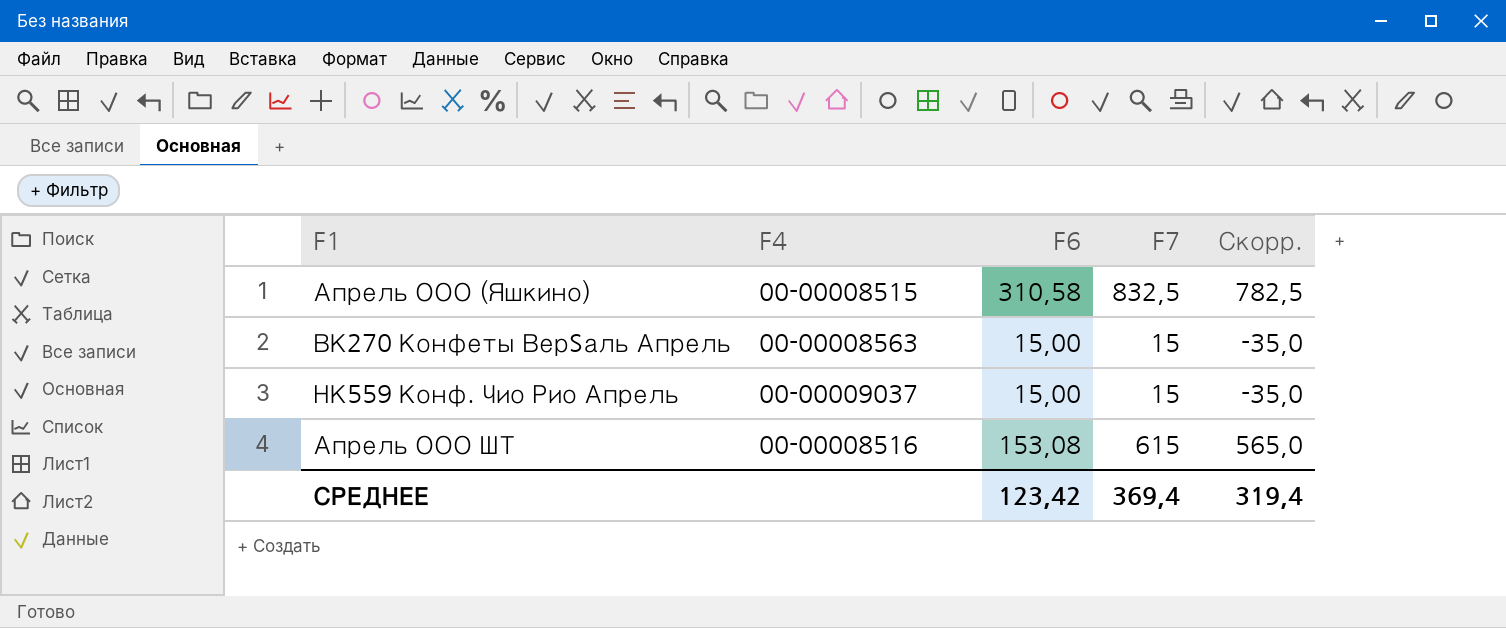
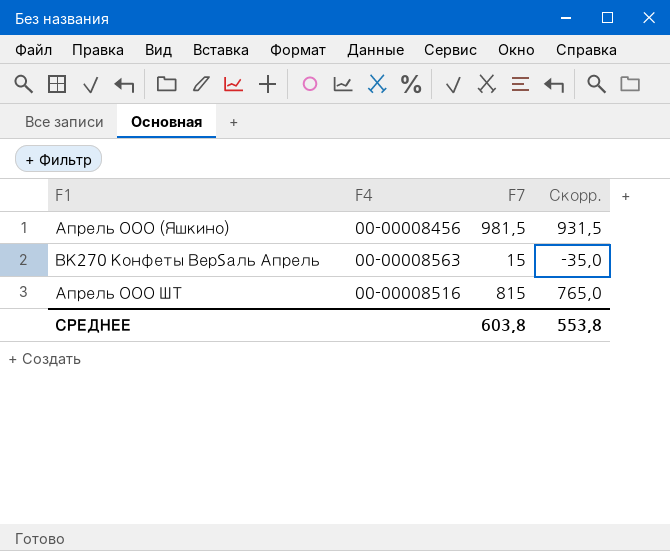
column F6 | position: 3 -> none
row НК559 Конф. Чио Рио Апрель: 00-00009037 | 15,00 | 15 | -35,0 -> none
Апрель ООО (Яшкино) | F4: 00-00008515 -> 00-00008456
Апрель ООО (Яшкино) | F7: 832,5 -> 981,5
Апрель ООО (Яшкино) | Скорр.: 782,5 -> 931,5
Апрель ООО ШТ | F7: 615 -> 815
Апрель ООО ШТ | Скорр.: 565,0 -> 765,0
СРЕДНЕЕ | F7: 369,4 -> 603,8
СРЕДНЕЕ | Скорр.: 319,4 -> 553,8

